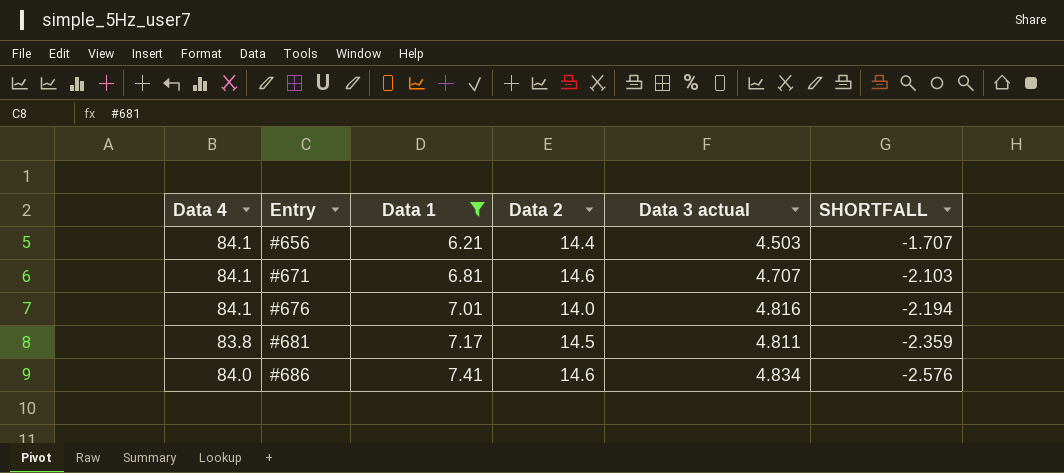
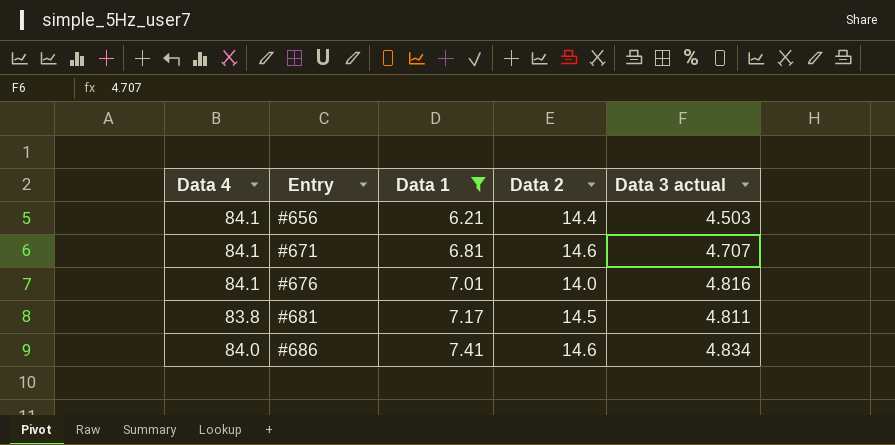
column SHORTFALL | formula: [Data 3 actual] - [Data 1] -> none

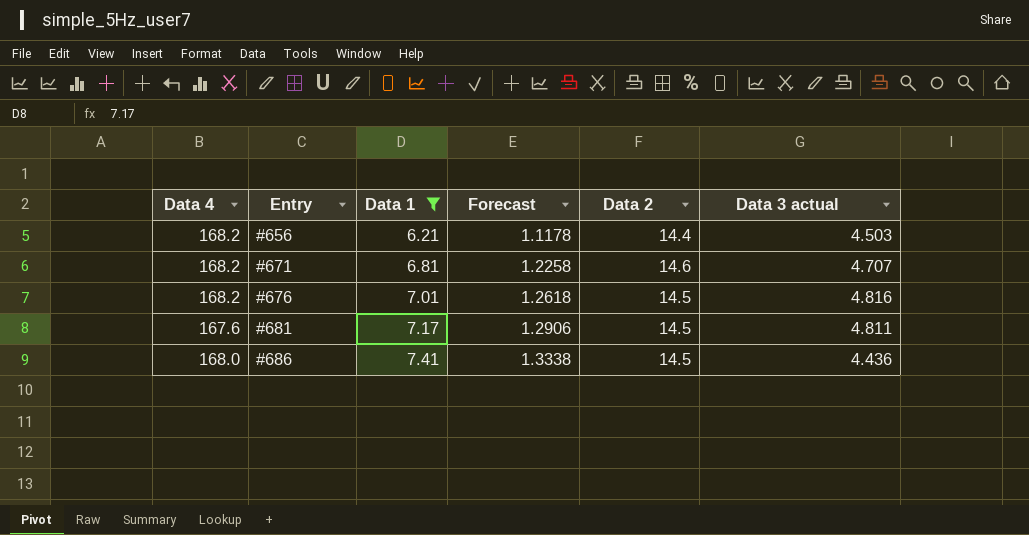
column Forecast | formula: none -> [Data 1] * 0.18
#656 | Data 4: 84.1 -> 168.2
#671 | Data 4: 84.1 -> 168.2
#676 | Data 4: 84.1 -> 168.2
#676 | Data 2: 14.0 -> 14.5
#681 | Data 4: 83.8 -> 167.6
#686 | Data 4: 84.0 -> 168.0
#686 | Data 2: 14.6 -> 14.5
#686 | Data 3 actual: 4.834 -> 4.436

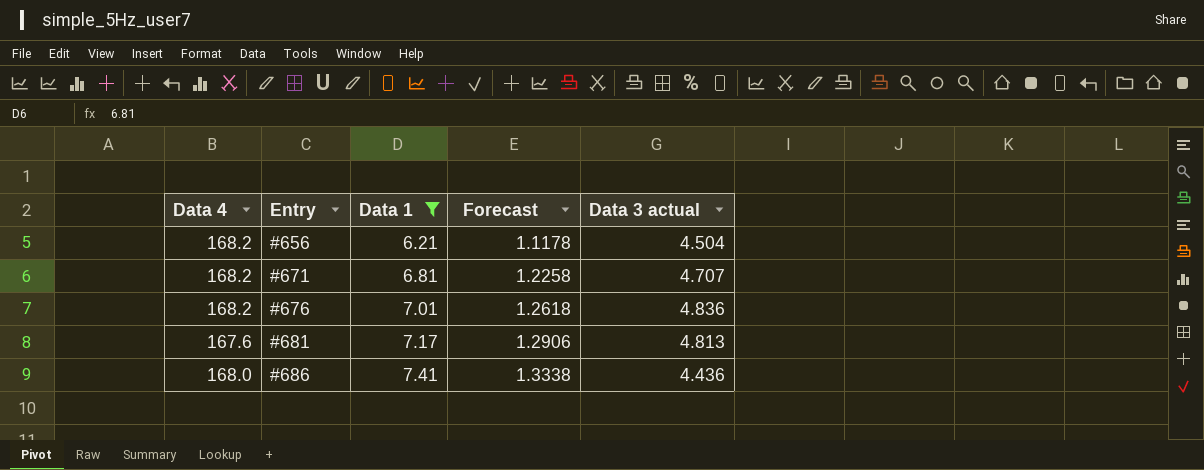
column Data 2 | position: 5 -> none
#656 | Data 3 actual: 4.503 -> 4.504
#676 | Data 3 actual: 4.816 -> 4.836
#681 | Data 3 actual: 4.811 -> 4.813

